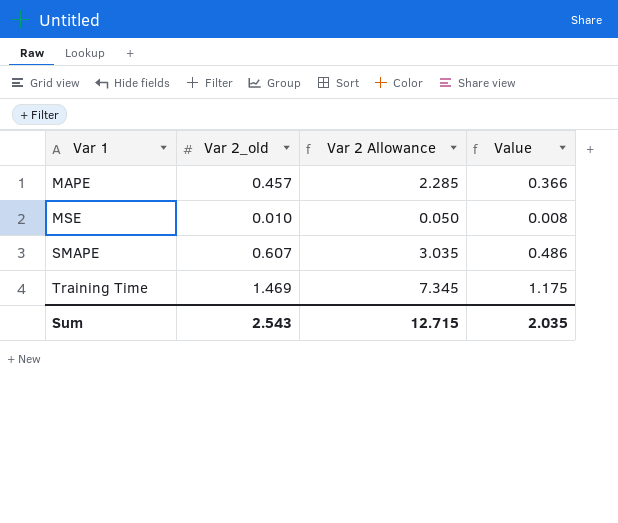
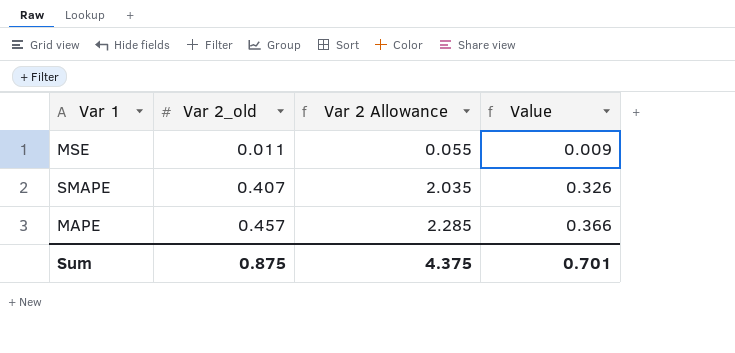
row order: Var 1 ascending -> Var 2_old ascending
row Training Time: 1.469 | 7.345 | 1.175 -> none
MSE | Var 2_old: 0.010 -> 0.011
MSE | Var 2 Allowance: 0.050 -> 0.055
MSE | Value: 0.008 -> 0.009
SMAPE | Var 2_old: 0.607 -> 0.407
SMAPE | Var 2 Allowance: 3.035 -> 2.035
SMAPE | Value: 0.486 -> 0.326
Sum | Var 2_old: 2.543 -> 0.875
Sum | Var 2 Allowance: 12.715 -> 4.375
Sum | Value: 2.035 -> 0.701

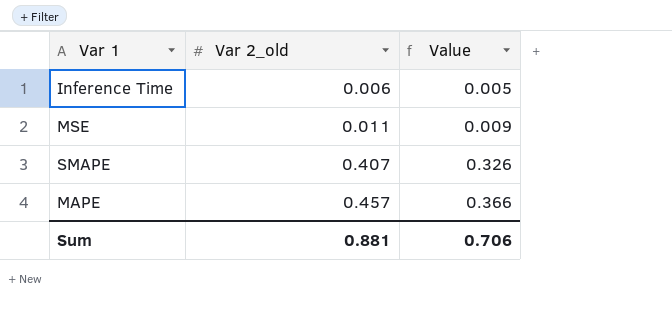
column Var 2 Allowance | formula: [Var 2_old] * 5 -> none
row Inference Time: none -> 0.006 | 0.005
Sum | Var 2_old: 0.875 -> 0.881
Sum | Value: 0.701 -> 0.706

